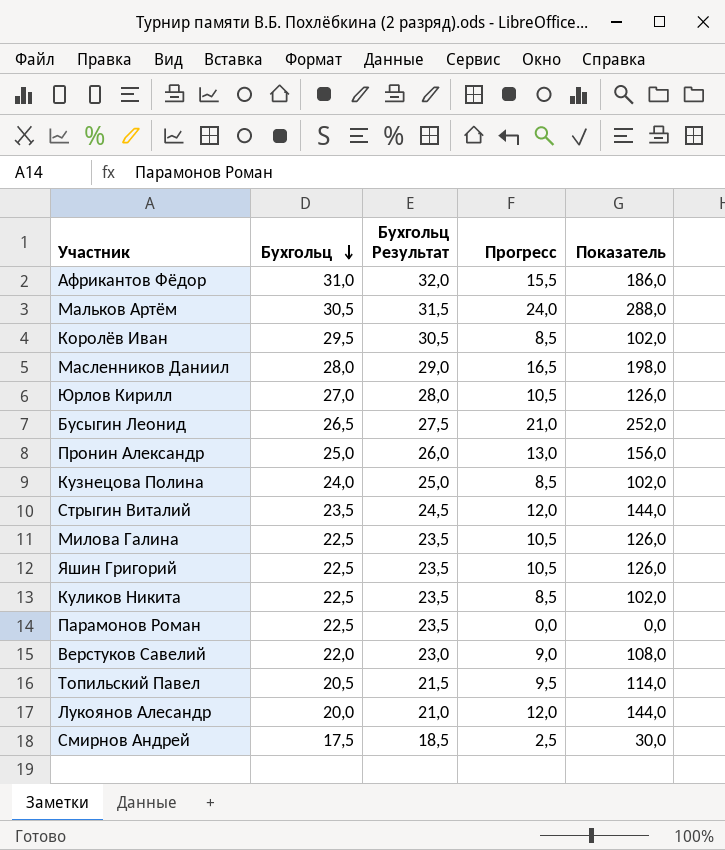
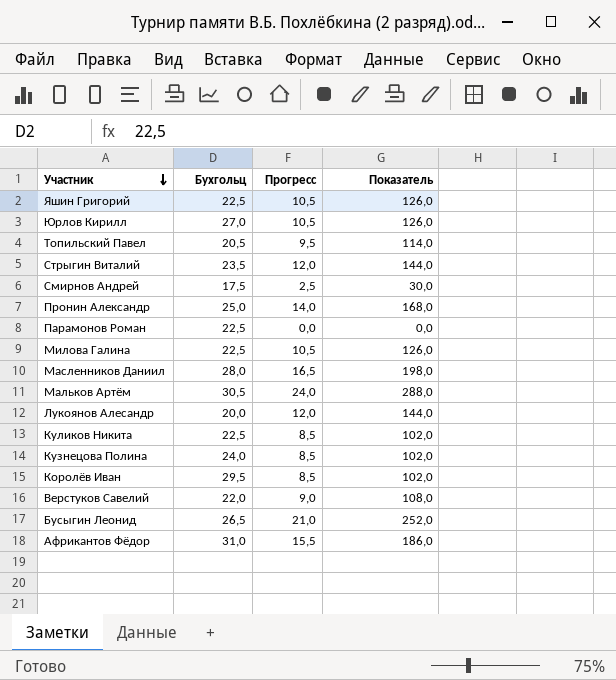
row order: Бухгольц descending -> Участник descending
column Бухгольц Результат | formula: [Бухгольц] + 1 -> none
Пронин Александр | Прогресс: 13,0 -> 14,0
Пронин Александр | Показатель: 156,0 -> 168,0

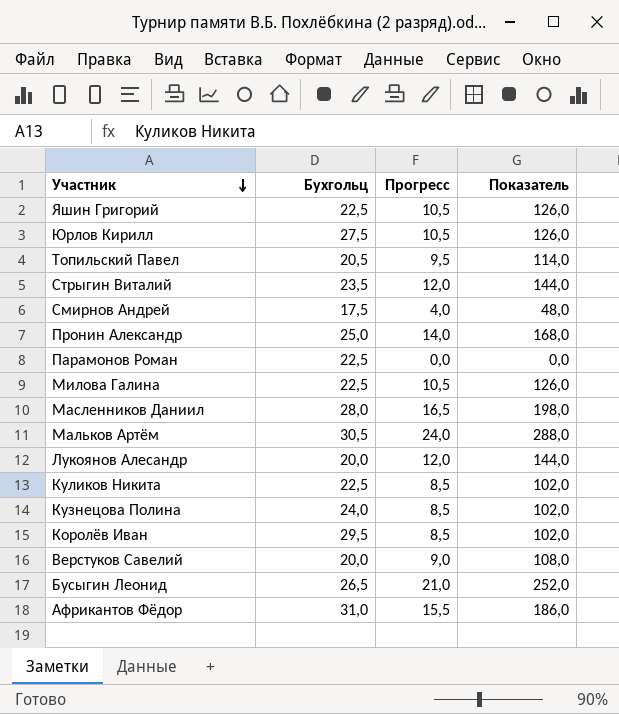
Юрлов Кирилл | Бухгольц: 27,0 -> 27,5
Смирнов Андрей | Прогресс: 2,5 -> 4,0
Смирнов Андрей | Показатель: 30,0 -> 48,0
Верстуков Савелий | Бухгольц: 22,0 -> 20,0

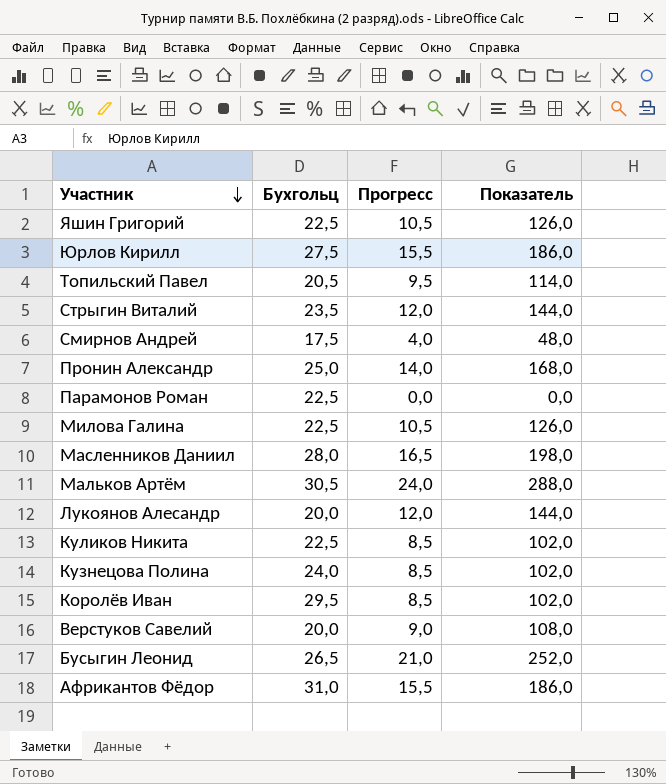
Юрлов Кирилл | Прогресс: 10,5 -> 15,5
Юрлов Кирилл | Показатель: 126,0 -> 186,0

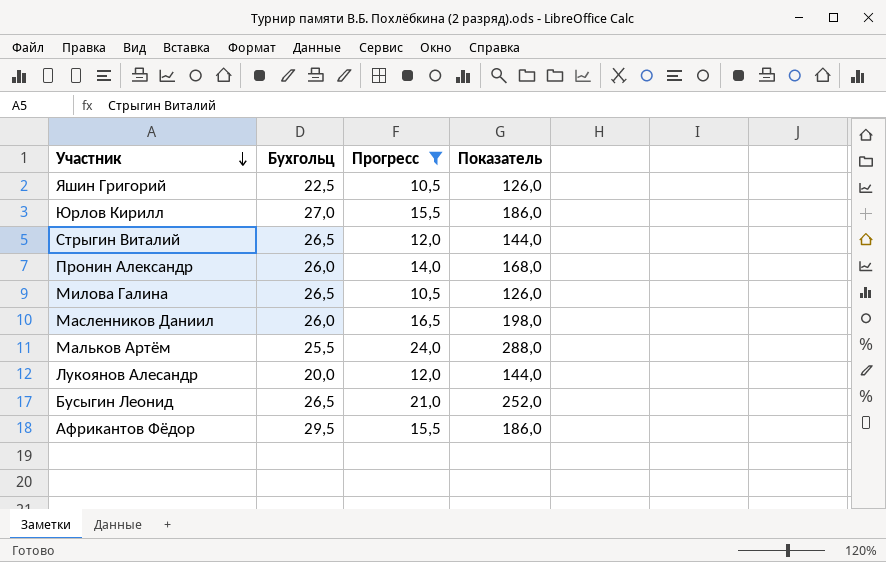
filter: none -> Прогресс >= 10,5
Юрлов Кирилл | Бухгольц: 27,5 -> 27,0
Стрыгин Виталий | Бухгольц: 23,5 -> 26,5
Пронин Александр | Бухгольц: 25,0 -> 26,0
Милова Галина | Бухгольц: 22,5 -> 26,5
Масленников Даниил | Бухгольц: 28,0 -> 26,0
Мальков Артём | Бухгольц: 30,5 -> 25,5
Африкантов Фёдор | Бухгольц: 31,0 -> 29,5

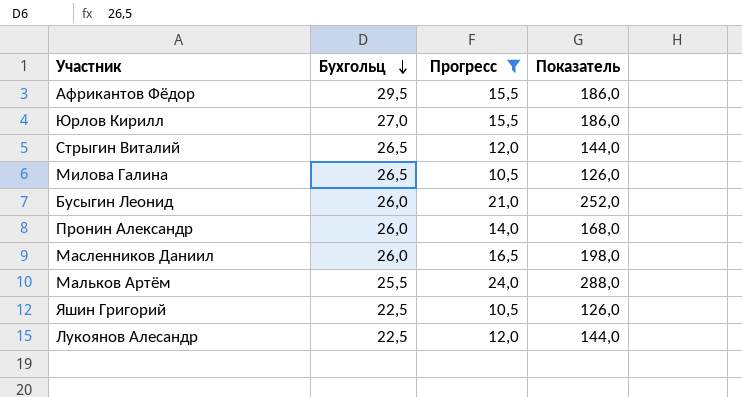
row order: Участник descending -> Бухгольц descending
Бусыгин Леонид | Бухгольц: 26,5 -> 26,0
Лукоянов Алесандр | Бухгольц: 20,0 -> 22,5

